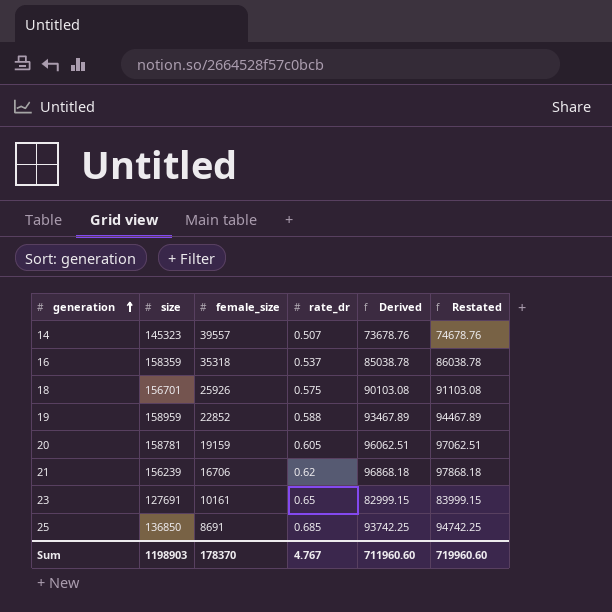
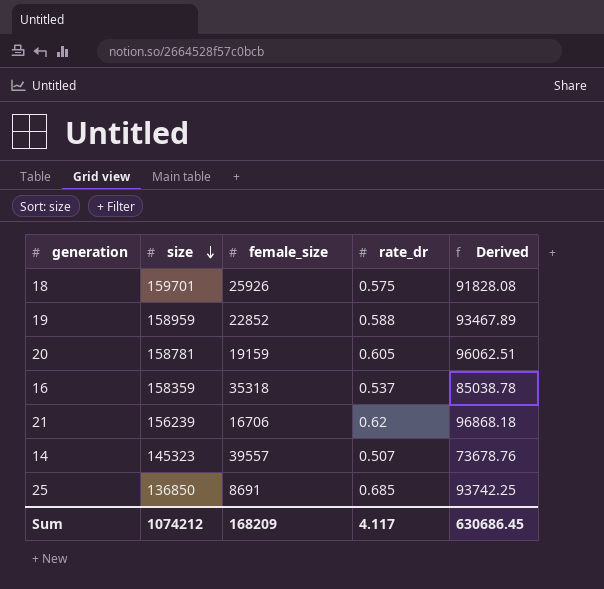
row order: generation ascending -> size descending
column Restated | formula: [Derived] + 1000 -> none
row 23: 127691 | 10161 | 0.65 | 82999.15 | 83999.15 -> none
18 | size: 156701 -> 159701
18 | Derived: 90103.08 -> 91828.08
Sum | size: 1198903 -> 1074212
Sum | female_size: 178370 -> 168209
Sum | rate_dr: 4.767 -> 4.117
Sum | Derived: 711960.60 -> 630686.45

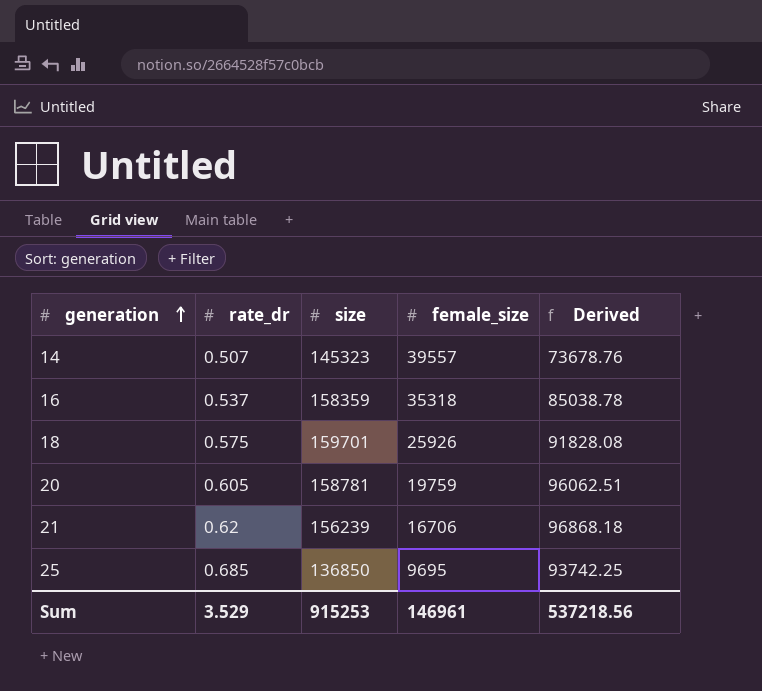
row order: size descending -> generation ascending
column rate_dr | position: 4 -> 2
row 19: 158959 | 22852 | 0.588 | 93467.89 -> none
20 | female_size: 19159 -> 19759
25 | female_size: 8691 -> 9695
Sum | rate_dr: 4.117 -> 3.529
Sum | size: 1074212 -> 915253
Sum | female_size: 168209 -> 146961
Sum | Derived: 630686.45 -> 537218.56

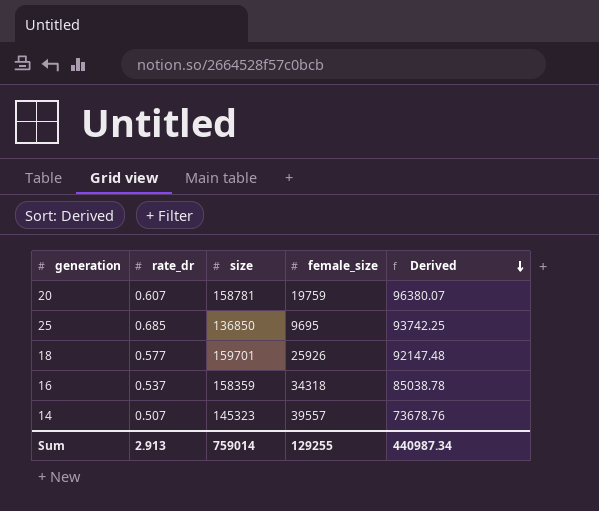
row order: generation ascending -> Derived descending
row 21: 0.62 | 156239 | 16706 | 96868.18 -> none
20 | rate_dr: 0.605 -> 0.607
20 | Derived: 96062.51 -> 96380.07
18 | rate_dr: 0.575 -> 0.577
18 | Derived: 91828.08 -> 92147.48
16 | female_size: 35318 -> 34318
Sum | rate_dr: 3.529 -> 2.913
Sum | size: 915253 -> 759014
Sum | female_size: 146961 -> 129255
Sum | Derived: 537218.56 -> 440987.34

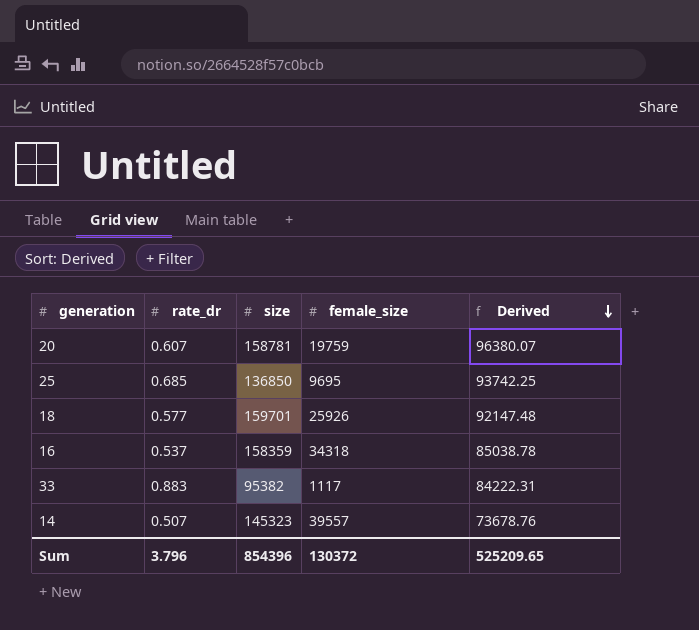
row 33: none -> 0.883 | 95382 | 1117 | 84222.31
Sum | rate_dr: 2.913 -> 3.796
Sum | size: 759014 -> 854396
Sum | female_size: 129255 -> 130372
Sum | Derived: 440987.34 -> 525209.65

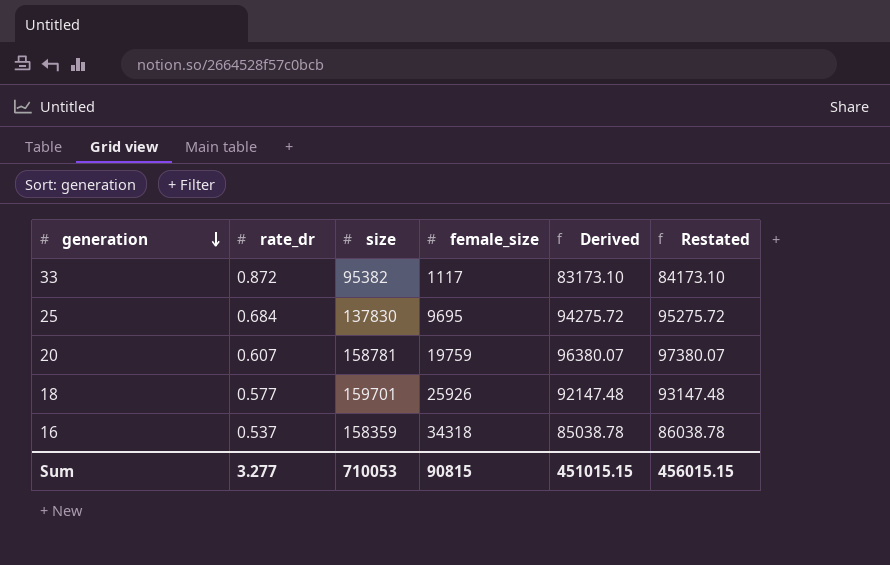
row order: Derived descending -> generation descending
column Restated | formula: none -> [Derived] + 1000
row 14: 0.507 | 145323 | 39557 | 73678.76 -> none
33 | rate_dr: 0.883 -> 0.872
33 | Derived: 84222.31 -> 83173.10
25 | rate_dr: 0.685 -> 0.684
25 | size: 136850 -> 137830
25 | Derived: 93742.25 -> 94275.72
Sum | rate_dr: 3.796 -> 3.277
Sum | size: 854396 -> 710053
Sum | female_size: 130372 -> 90815
Sum | Derived: 525209.65 -> 451015.15

